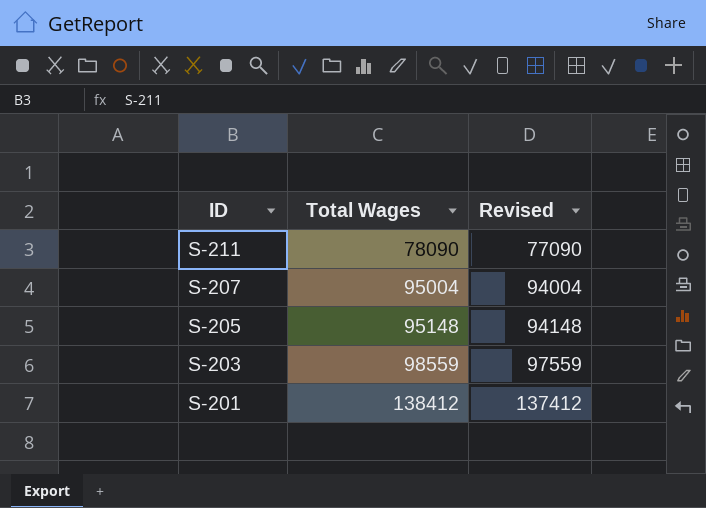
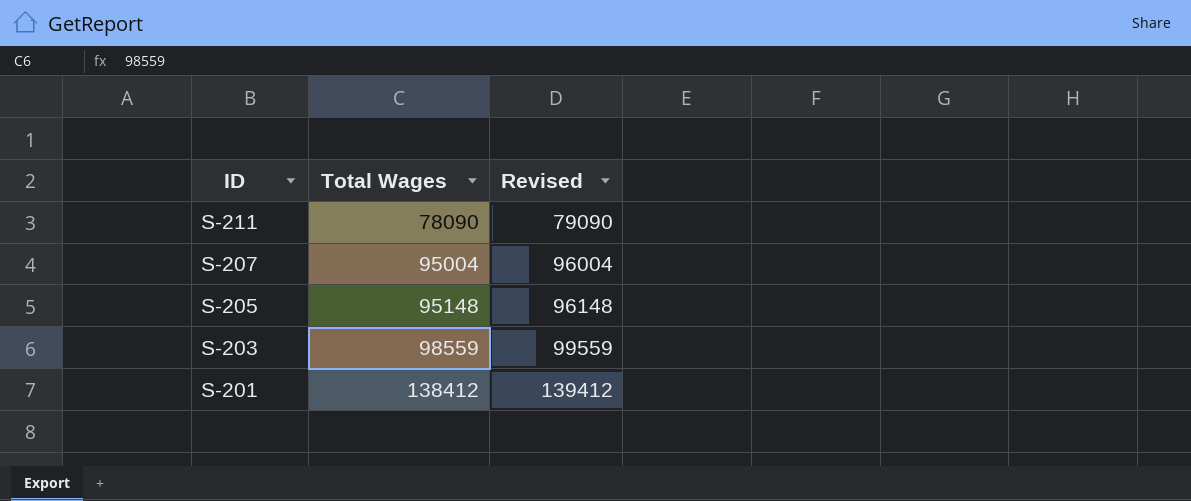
column Revised | formula: [Total Wages] - 1000 -> [Total Wages] + 1000

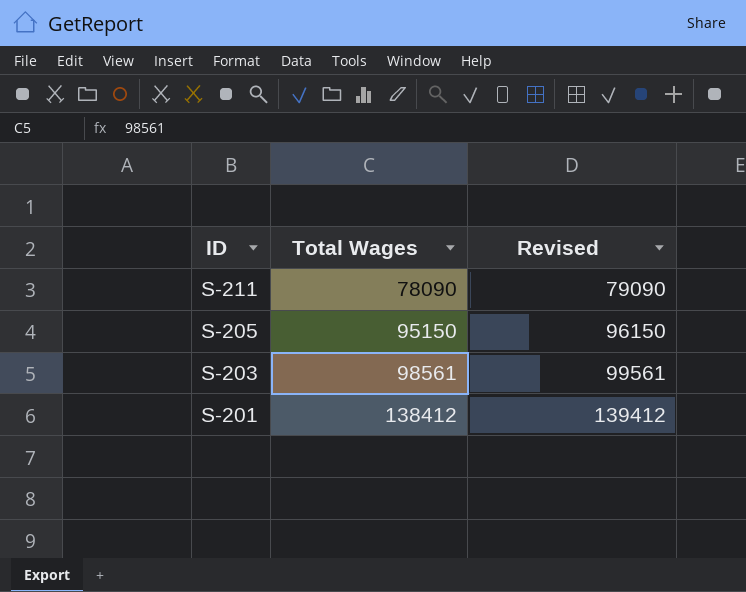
row S-207: 95004 | 96004 -> none
S-205 | Total Wages: 95148 -> 95150
S-205 | Revised: 96148 -> 96150
S-203 | Total Wages: 98559 -> 98561
S-203 | Revised: 99559 -> 99561

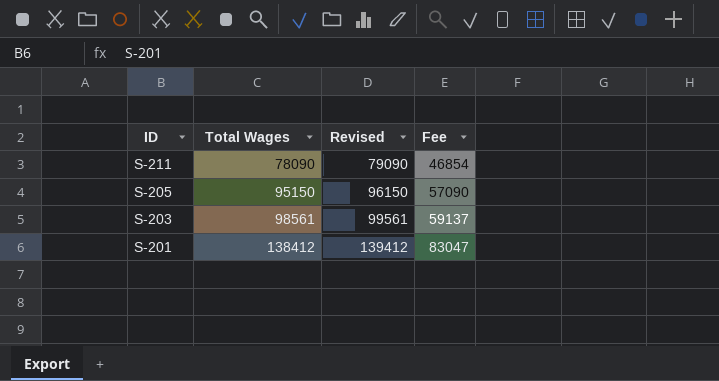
column Fee | formula: none -> [Total Wages] * 0.6

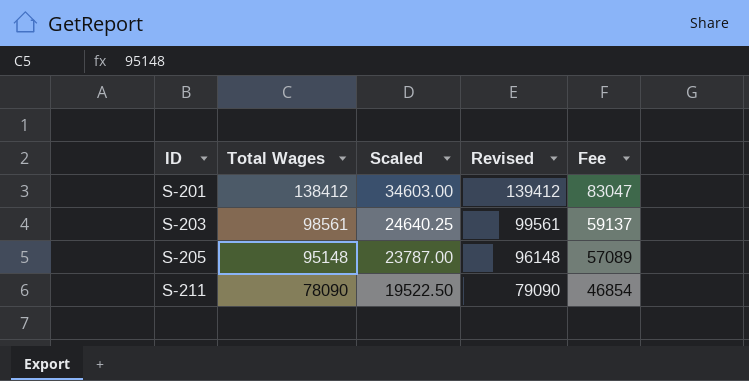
row order: ID descending -> ID ascending
column Scaled | formula: none -> [Total Wages] * 0.25
S-205 | Total Wages: 95150 -> 95148
S-205 | Revised: 96150 -> 96148
S-205 | Fee: 57090 -> 57089

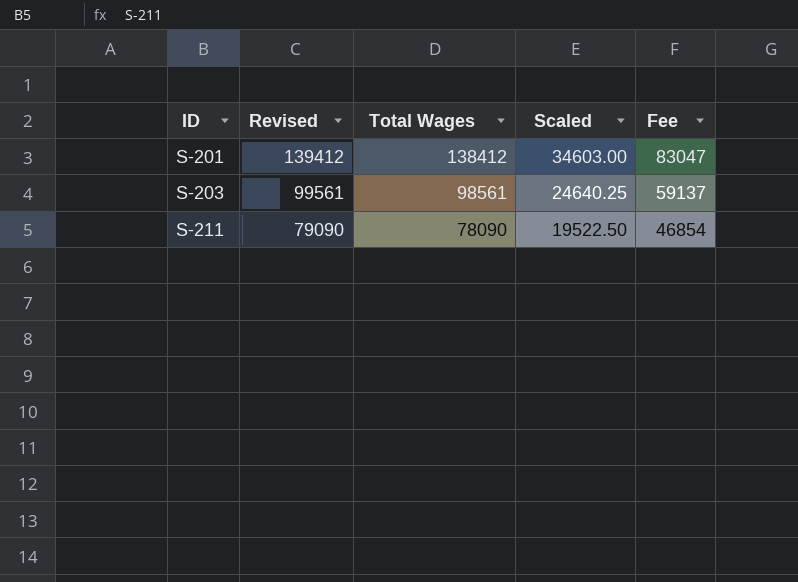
column Revised | position: 4 -> 2
row S-205: 95148 | 23787.00 | 96148 | 57089 -> none

